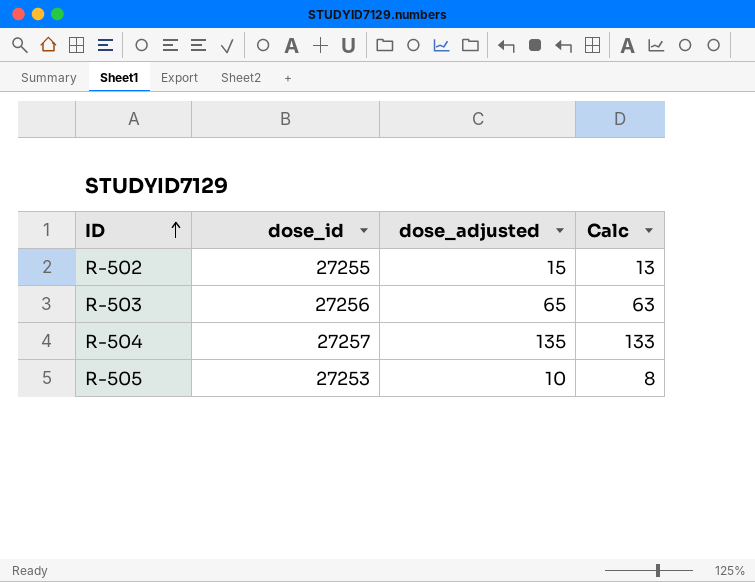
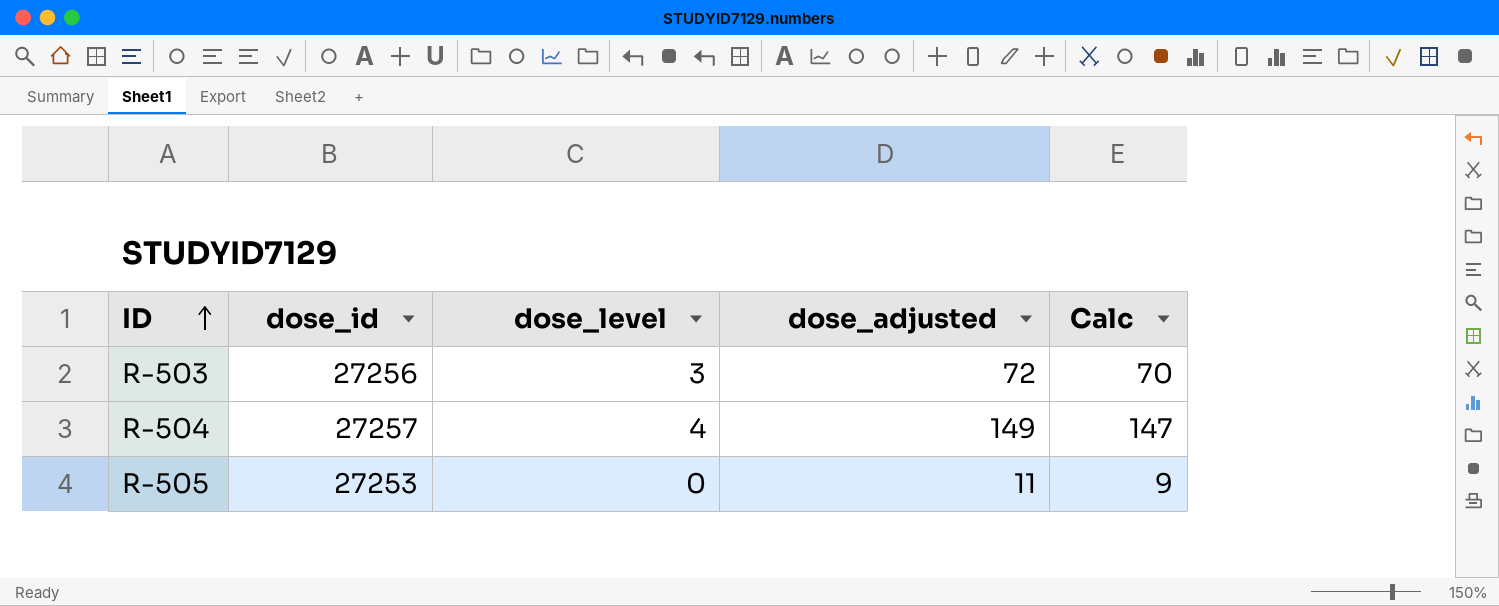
column dose_level | position: none -> 3
row R-502: 27255 | 15 | 13 -> none
R-503 | dose_adjusted: 65 -> 72
R-503 | Calc: 63 -> 70
R-504 | dose_adjusted: 135 -> 149
R-504 | Calc: 133 -> 147
R-505 | dose_adjusted: 10 -> 11
R-505 | Calc: 8 -> 9

